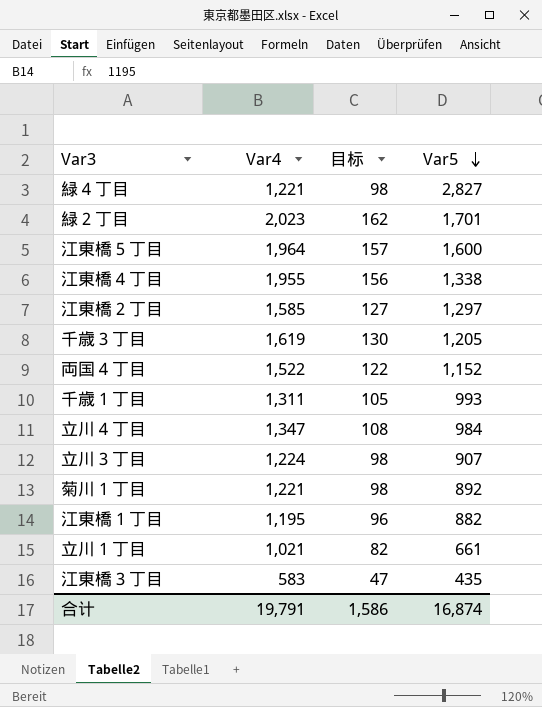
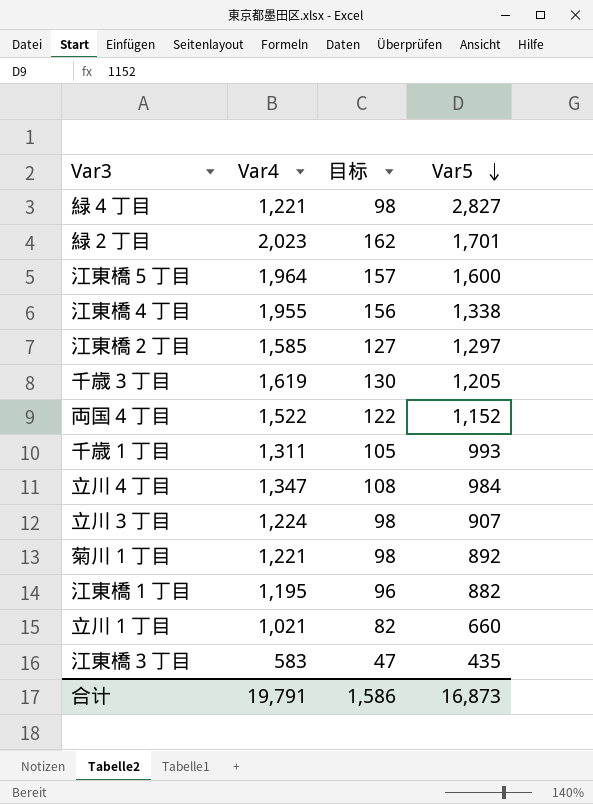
立川１丁目 | Var5: 661 -> 660
合计 | Var5: 16,874 -> 16,873

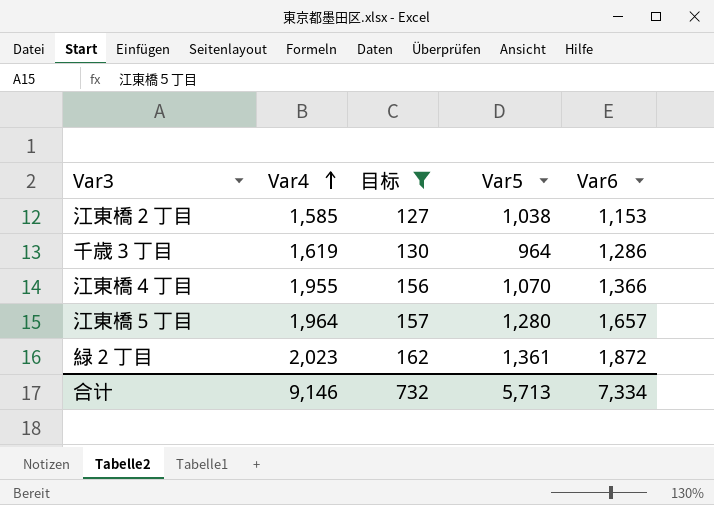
filter: none -> 目标 >= 127
row order: Var5 descending -> Var4 ascending
column Var6 | position: none -> 5
江東橋２丁目 | Var5: 1,297 -> 1,038
千歳３丁目 | Var5: 1,205 -> 964
江東橋４丁目 | Var5: 1,338 -> 1,070
江東橋５丁目 | Var5: 1,600 -> 1,280
緑２丁目 | Var5: 1,701 -> 1,361
合计 | Var4: 19,791 -> 9,146
合计 | 目标: 1,586 -> 732
合计 | Var5: 16,873 -> 5,713

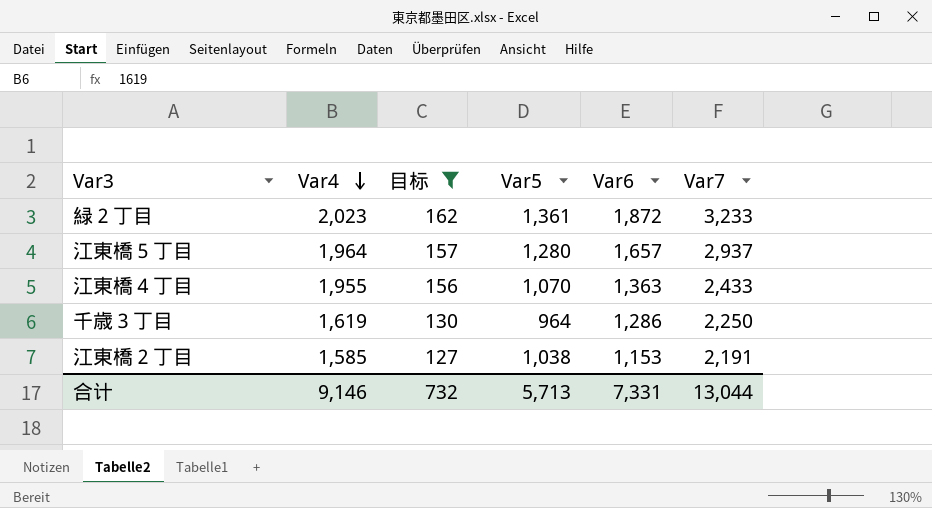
row order: Var4 ascending -> Var4 descending
column Var7 | formula: none -> [Var5] + [Var6]
江東橋４丁目 | Var6: 1,366 -> 1,363
合计 | Var6: 7,334 -> 7,331

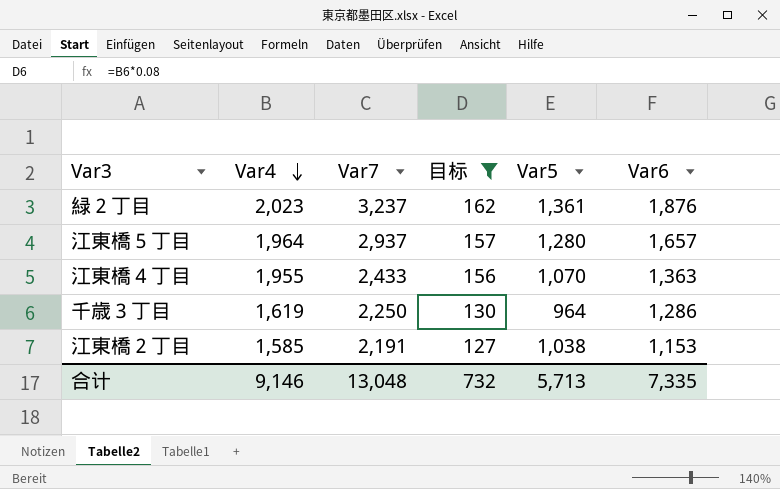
column Var7 | position: 6 -> 3
緑２丁目 | Var7: 3,233 -> 3,237
緑２丁目 | Var6: 1,872 -> 1,876
合计 | Var7: 13,044 -> 13,048
合计 | Var6: 7,331 -> 7,335

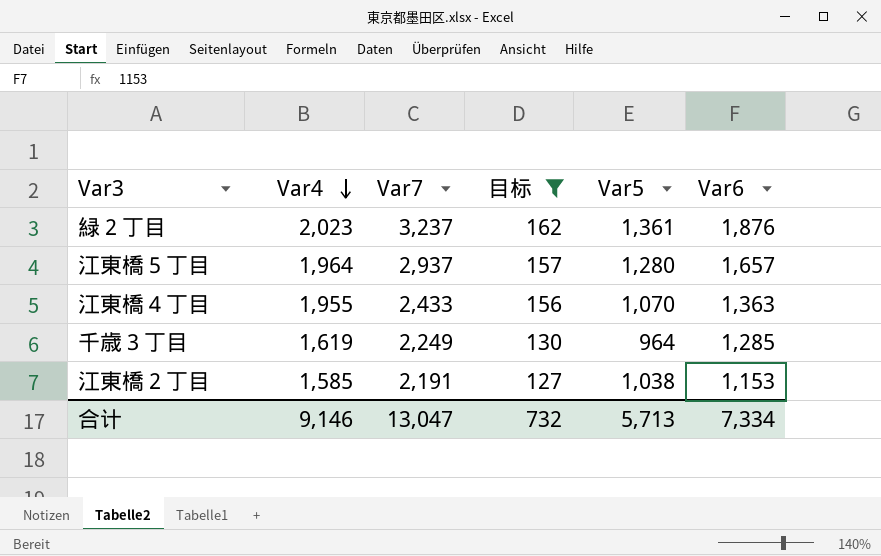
千歳３丁目 | Var7: 2,250 -> 2,249
千歳３丁目 | Var6: 1,286 -> 1,285
合计 | Var7: 13,048 -> 13,047
合计 | Var6: 7,335 -> 7,334

